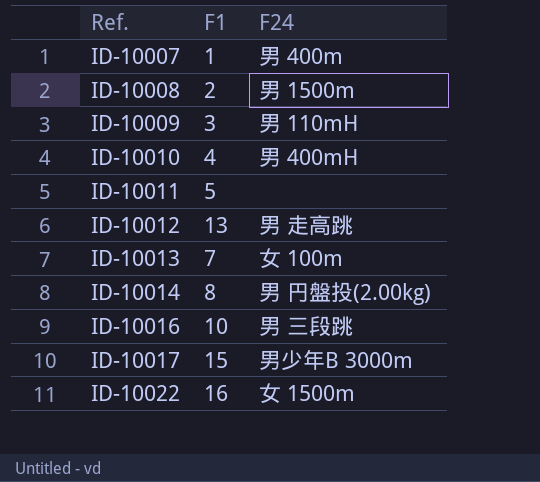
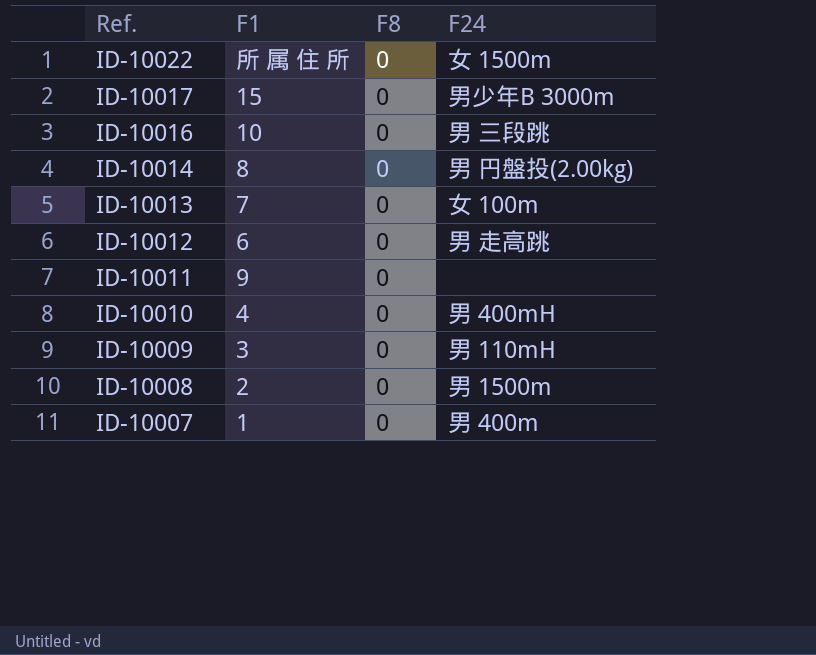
row order: Ref. ascending -> Ref. descending
column F8 | position: none -> 3
ID-10022 | F1: 16 -> 所 属 住 所
ID-10012 | F1: 13 -> 6
ID-10011 | F1: 5 -> 9

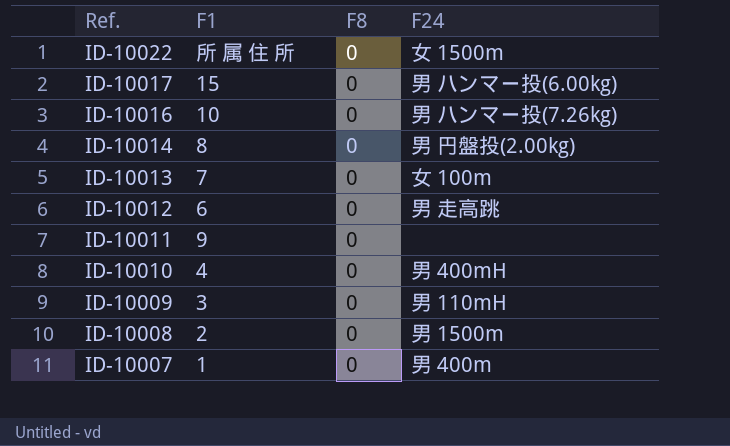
ID-10017 | F24: 男少年B 3000m -> 男 ハンマー投(6.00kg)
ID-10016 | F24: 男 三段跳 -> 男 ハンマー投(7.26kg)

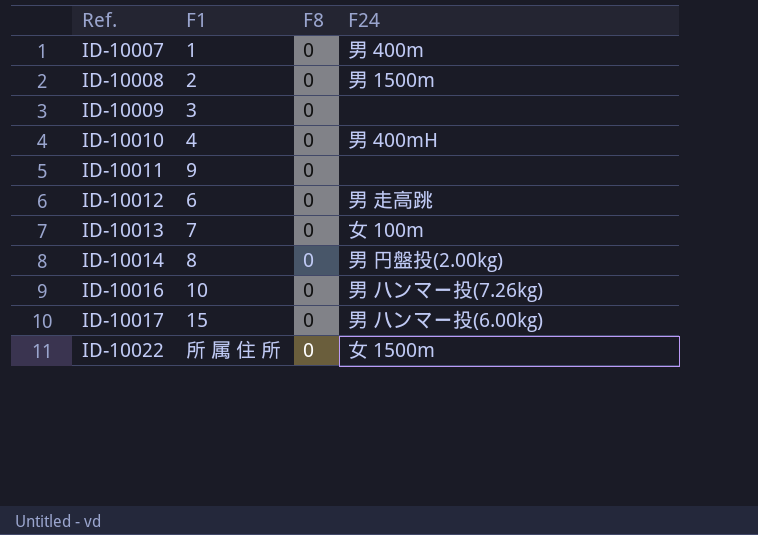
row order: Ref. descending -> Ref. ascending
ID-10009 | F24: 男 110mH -> none

